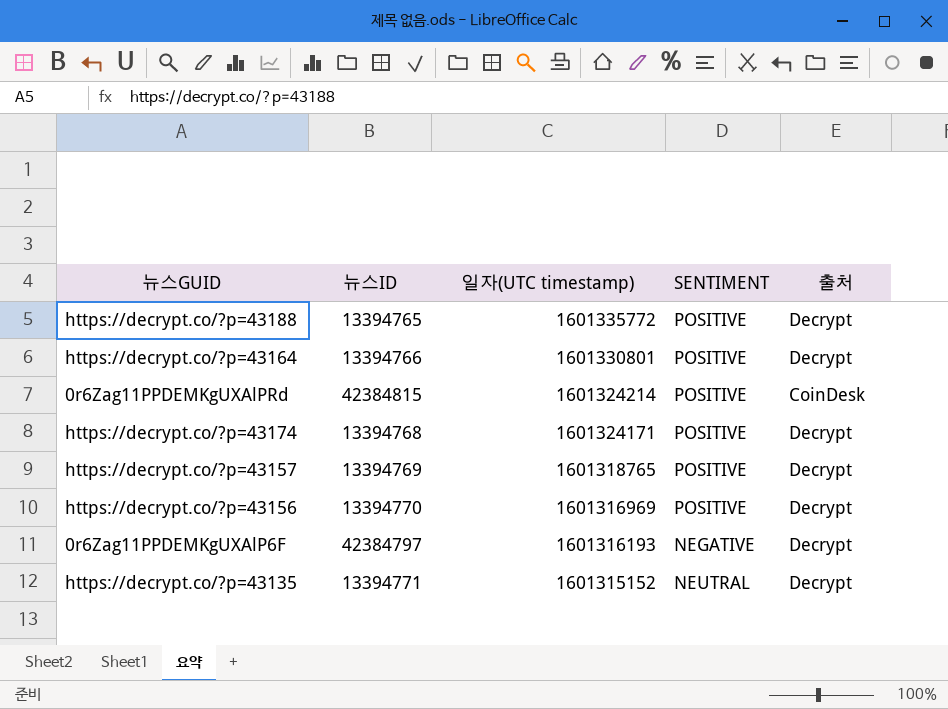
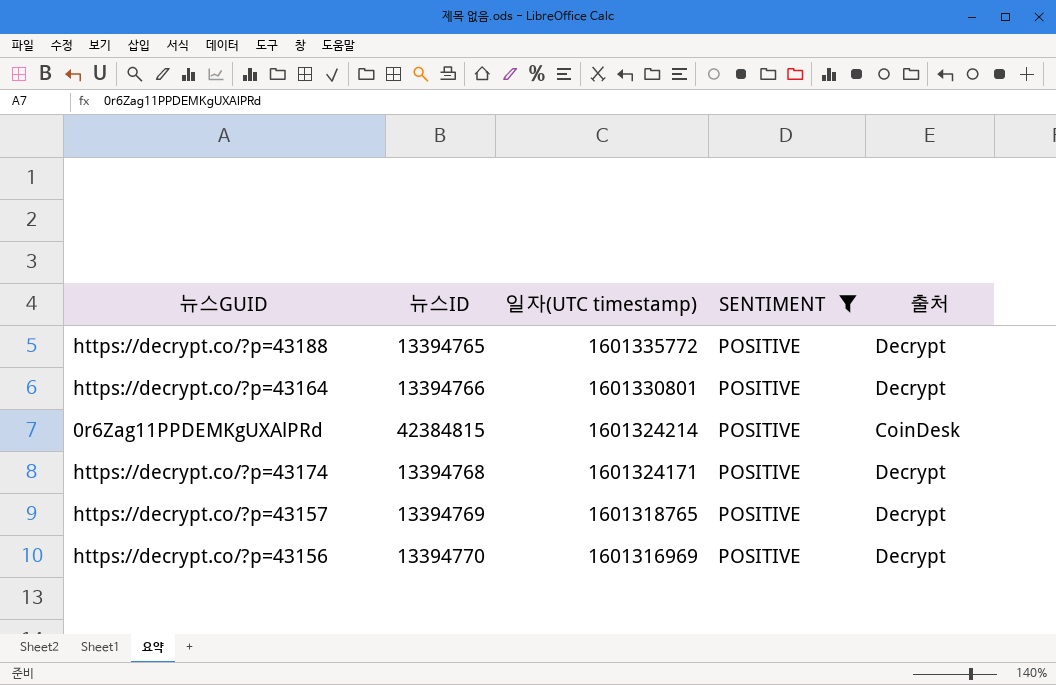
filter: none -> SENTIMENT = POSITIVE

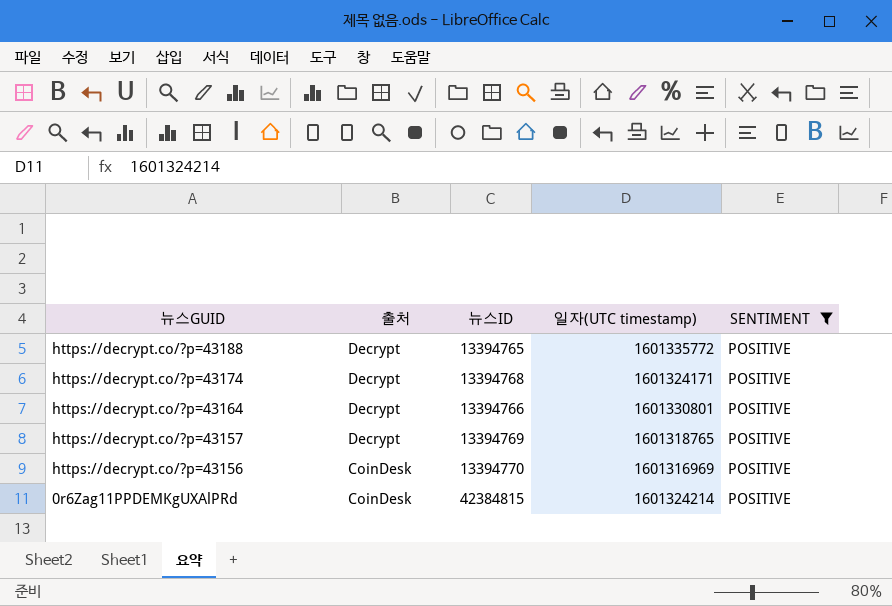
row order: 일자(UTC timestamp) descending -> 뉴스GUID descending
column 출처 | position: 5 -> 2
https://decrypt.co/?p=43156 | 출처: Decrypt -> CoinDesk

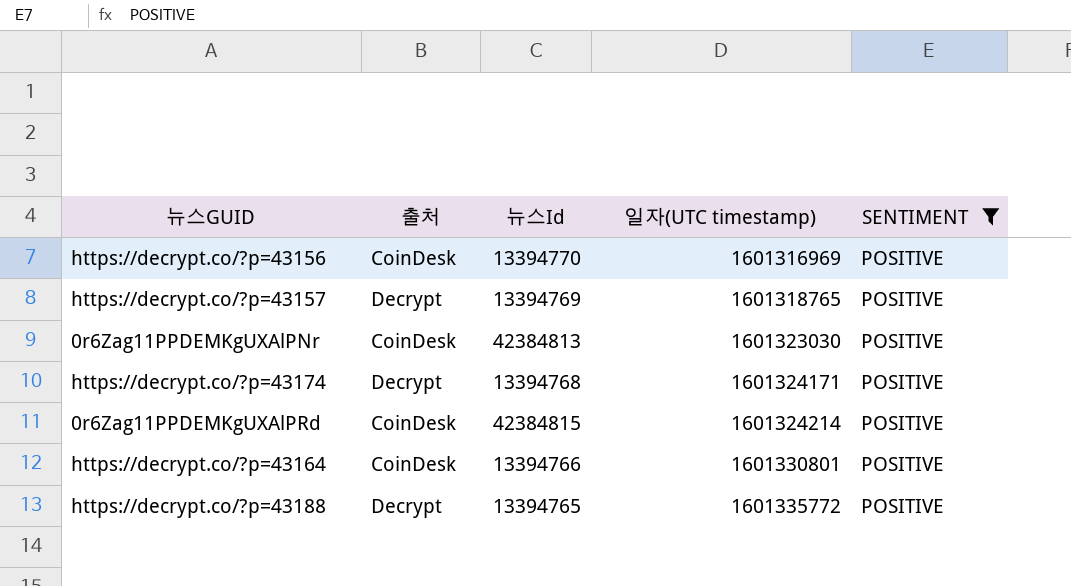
row order: 뉴스GUID descending -> 일자(UTC timestamp) ascending
column name: 뉴스ID -> 뉴스Id
row 0r6Zag11PPDEMKgUXAlPNr: none -> CoinDesk | 42384813 | 1601323030 | POSITIVE
https://decrypt.co/?p=43164 | 출처: Decrypt -> CoinDesk

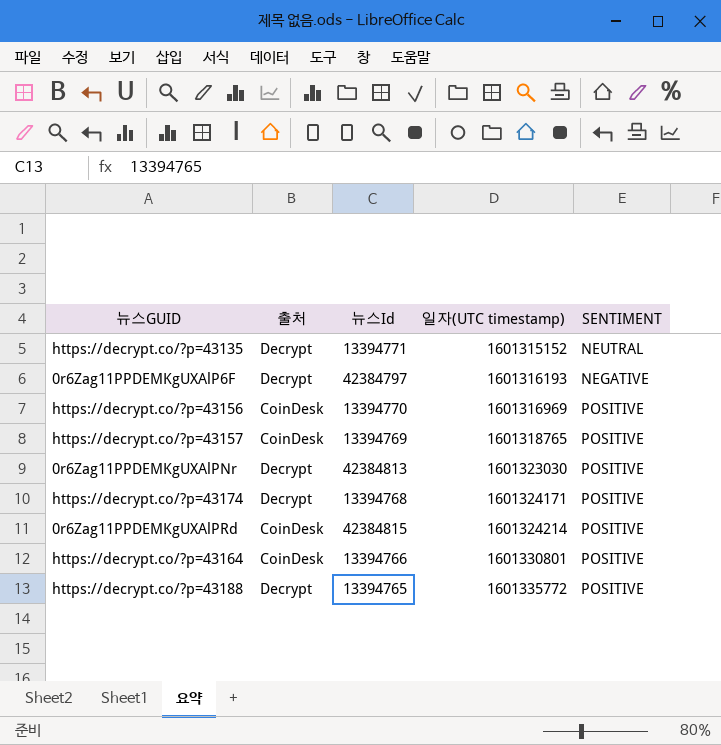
filter: SENTIMENT = POSITIVE -> none
https://decrypt.co/?p=43157 | 출처: Decrypt -> CoinDesk
0r6Zag11PPDEMKgUXAlPNr | 출처: CoinDesk -> Decrypt

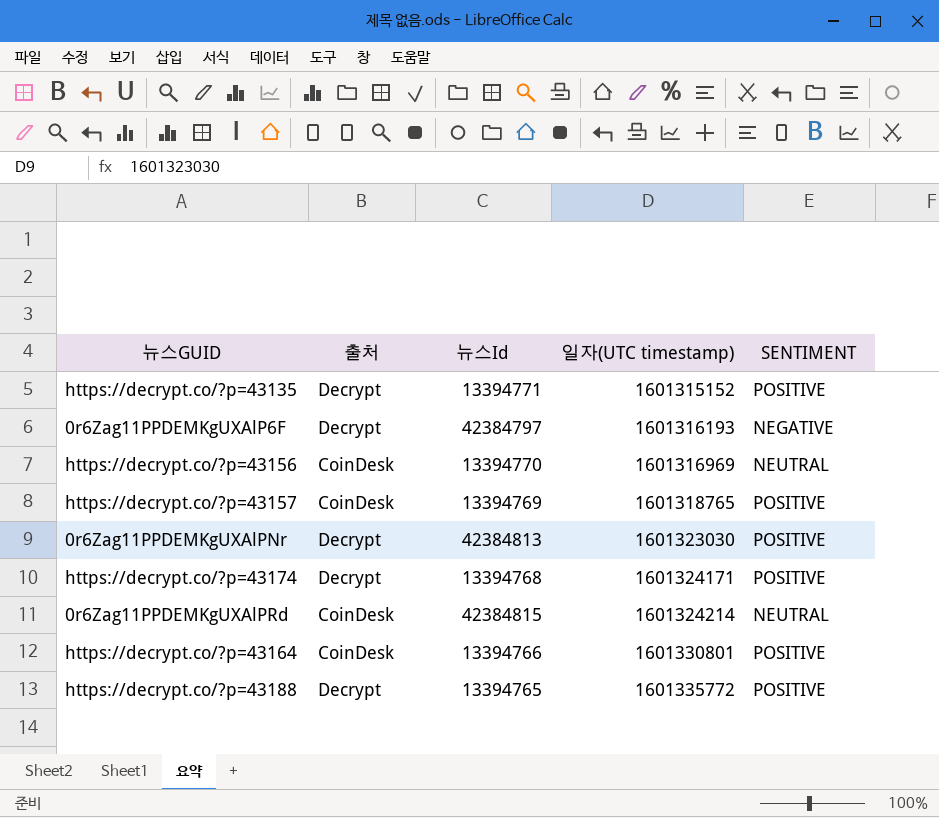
https://decrypt.co/?p=43135 | SENTIMENT: NEUTRAL -> POSITIVE
https://decrypt.co/?p=43156 | SENTIMENT: POSITIVE -> NEUTRAL
0r6Zag11PPDEMKgUXAlPRd | SENTIMENT: POSITIVE -> NEUTRAL

